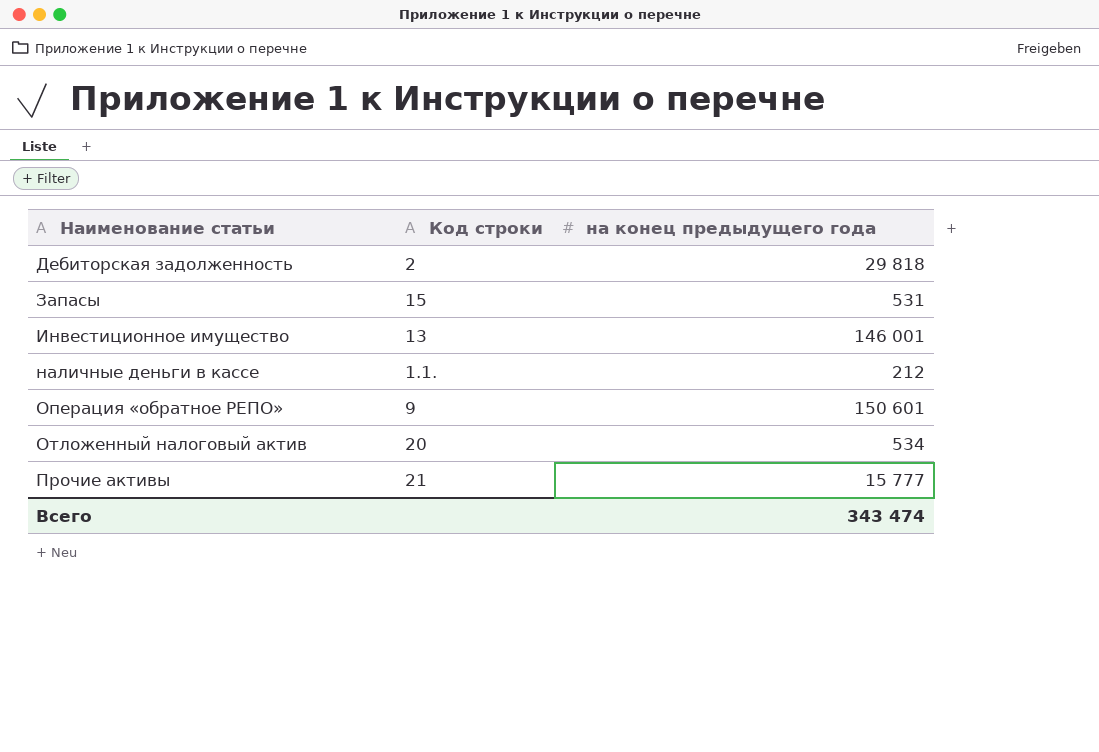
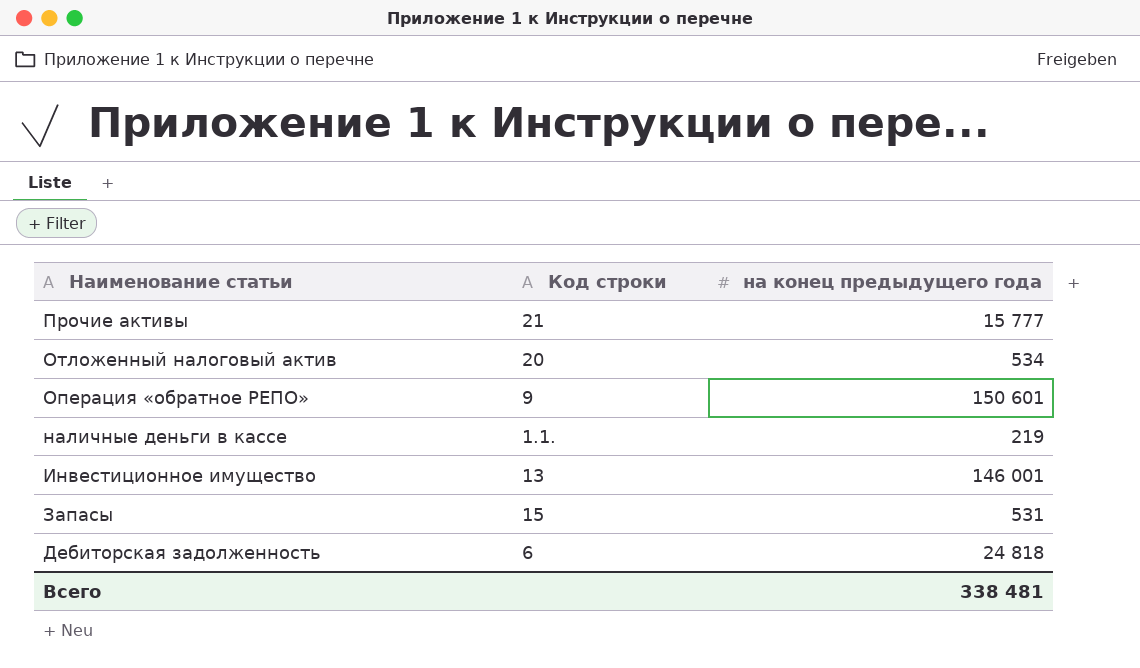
row order: Наименование статьи ascending -> Наименование статьи descending
наличные деньги в кассе | на конец предыдущего года: 212 -> 219
Дебиторская задолженность | Код строки: 2 -> 6
Дебиторская задолженность | на конец предыдущего года: 29 818 -> 24 818
Всего | на конец предыдущего года: 343 474 -> 338 481

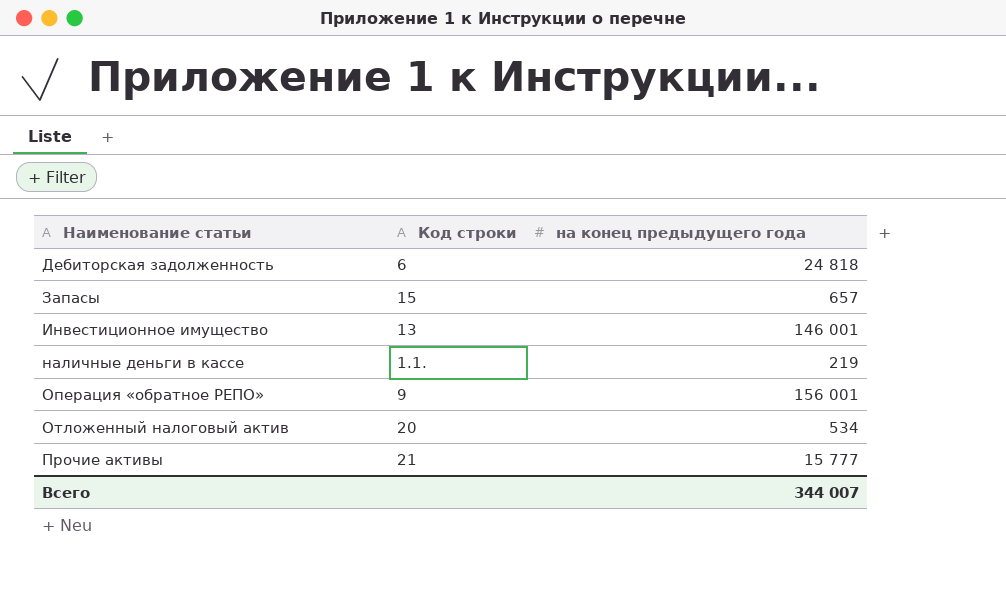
row order: Наименование статьи descending -> Наименование статьи ascending
Запасы | на конец предыдущего года: 531 -> 657
Операция «обратное РЕПО» | на конец предыдущего года: 150 601 -> 156 001
Всего | на конец предыдущего года: 338 481 -> 344 007

